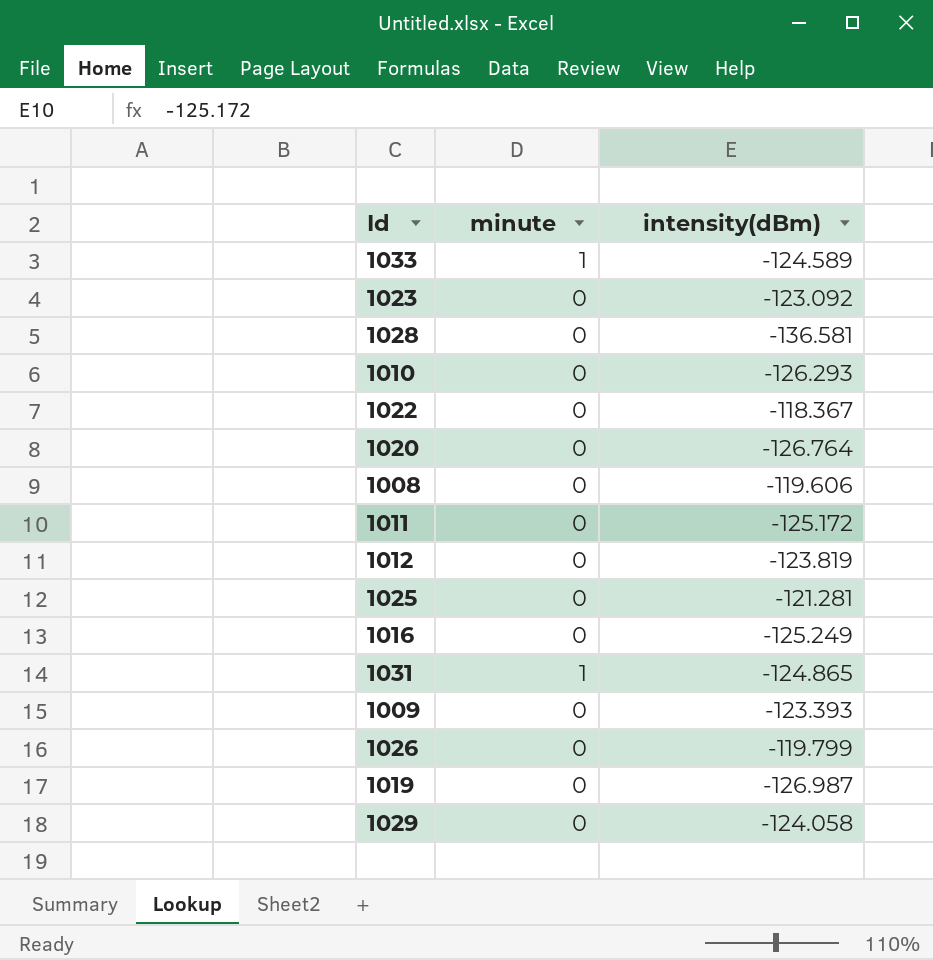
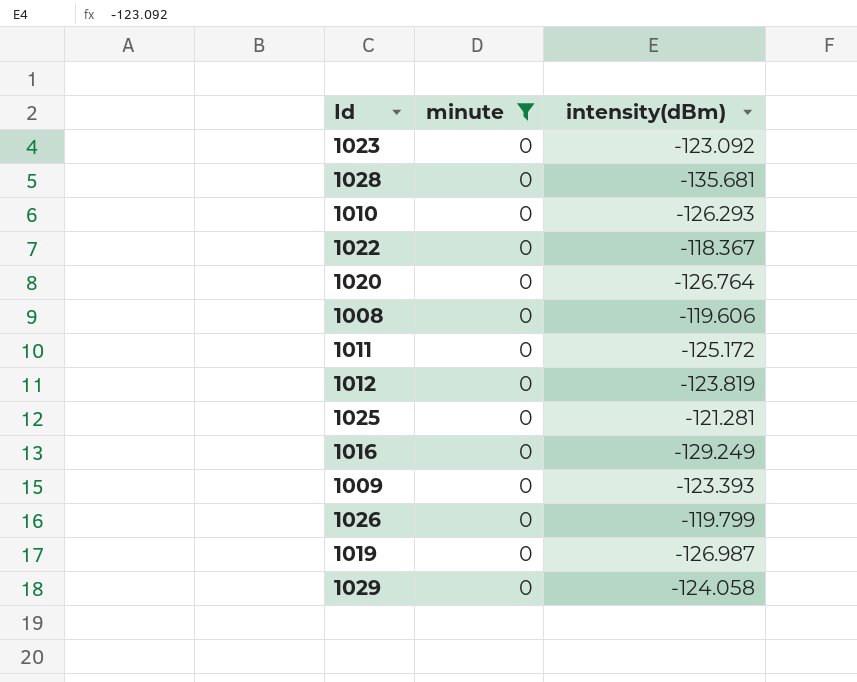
filter: none -> minute = 0
1028 | intensity(dBm): -136.581 -> -135.681
1016 | intensity(dBm): -125.249 -> -129.249

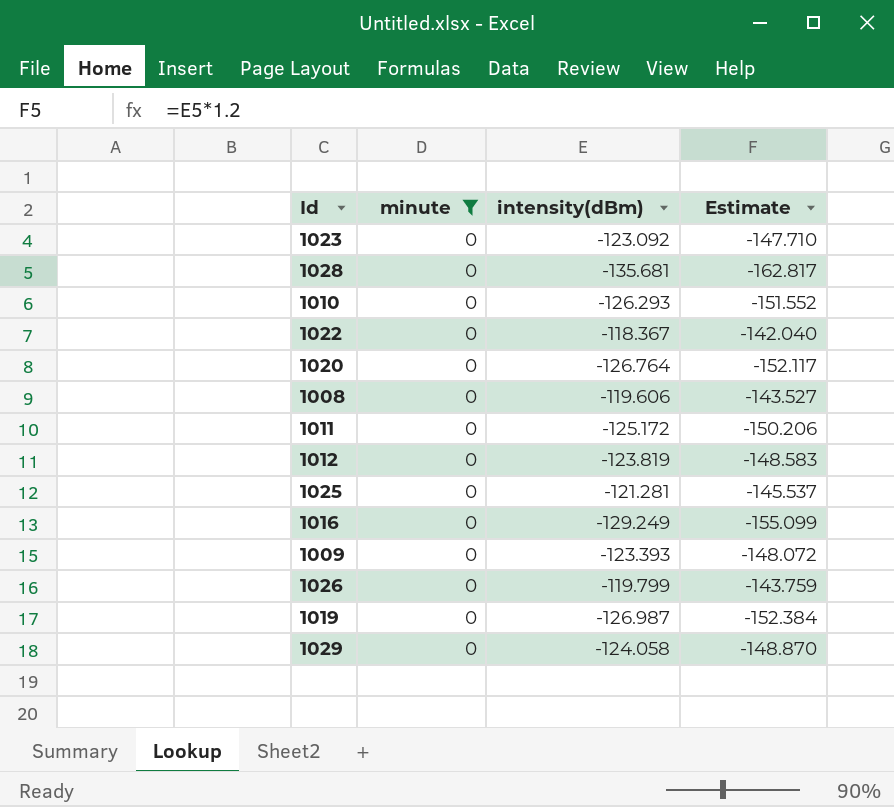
column Estimate | formula: none -> [intensity(dBm)] * 1.2

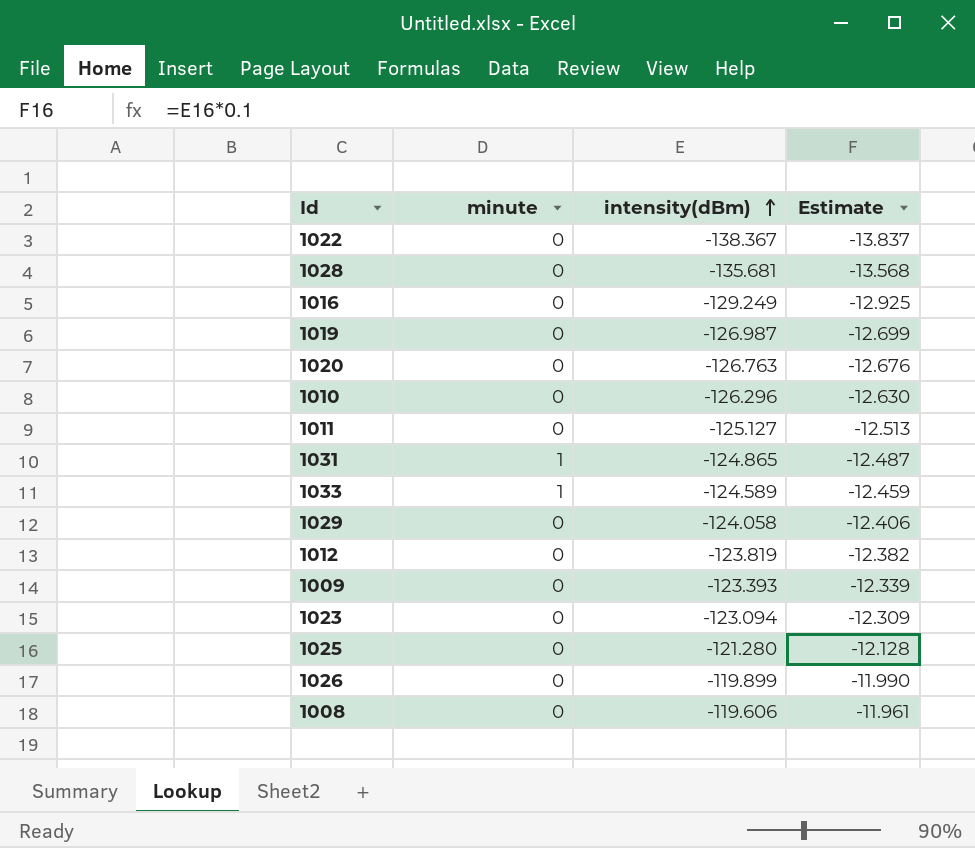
filter: minute = 0 -> none
row order: none -> intensity(dBm) ascending
column Estimate | formula: [intensity(dBm)] * 1.2 -> [intensity(dBm)] * 0.1
1022 | intensity(dBm): -118.367 -> -138.367
1020 | intensity(dBm): -126.764 -> -126.763
1010 | intensity(dBm): -126.293 -> -126.296
1011 | intensity(dBm): -125.172 -> -125.127
1023 | intensity(dBm): -123.092 -> -123.094
1025 | intensity(dBm): -121.281 -> -121.280
1026 | intensity(dBm): -119.799 -> -119.899

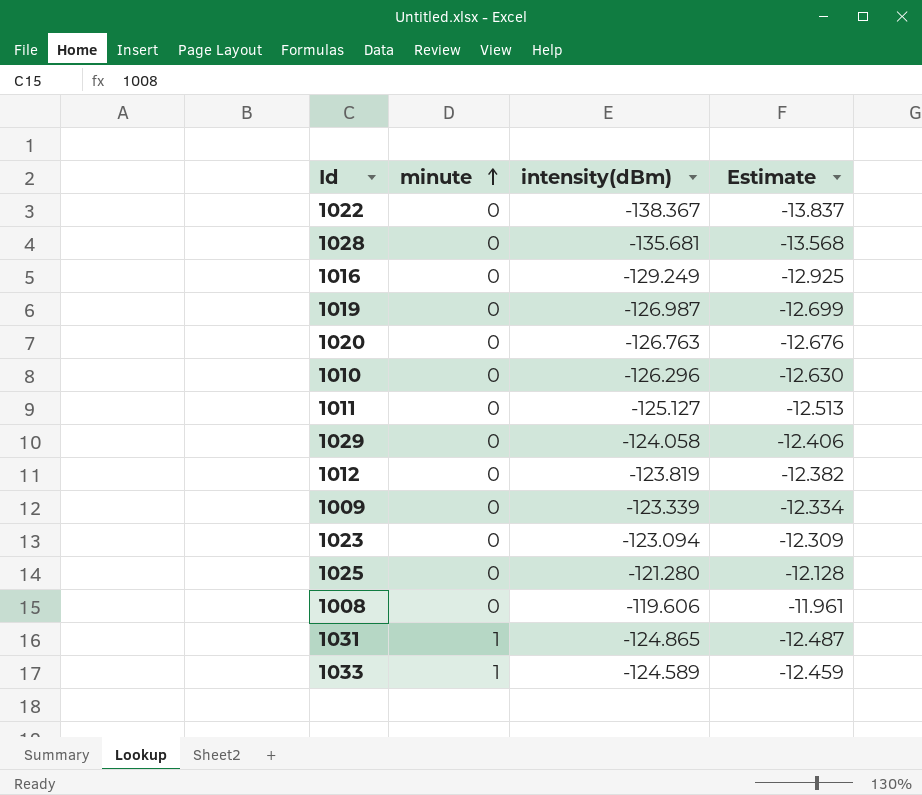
row order: intensity(dBm) ascending -> minute ascending
row 1026: 0 | -119.899 | -11.990 -> none
1009 | intensity(dBm): -123.393 -> -123.339
1009 | Estimate: -12.339 -> -12.334

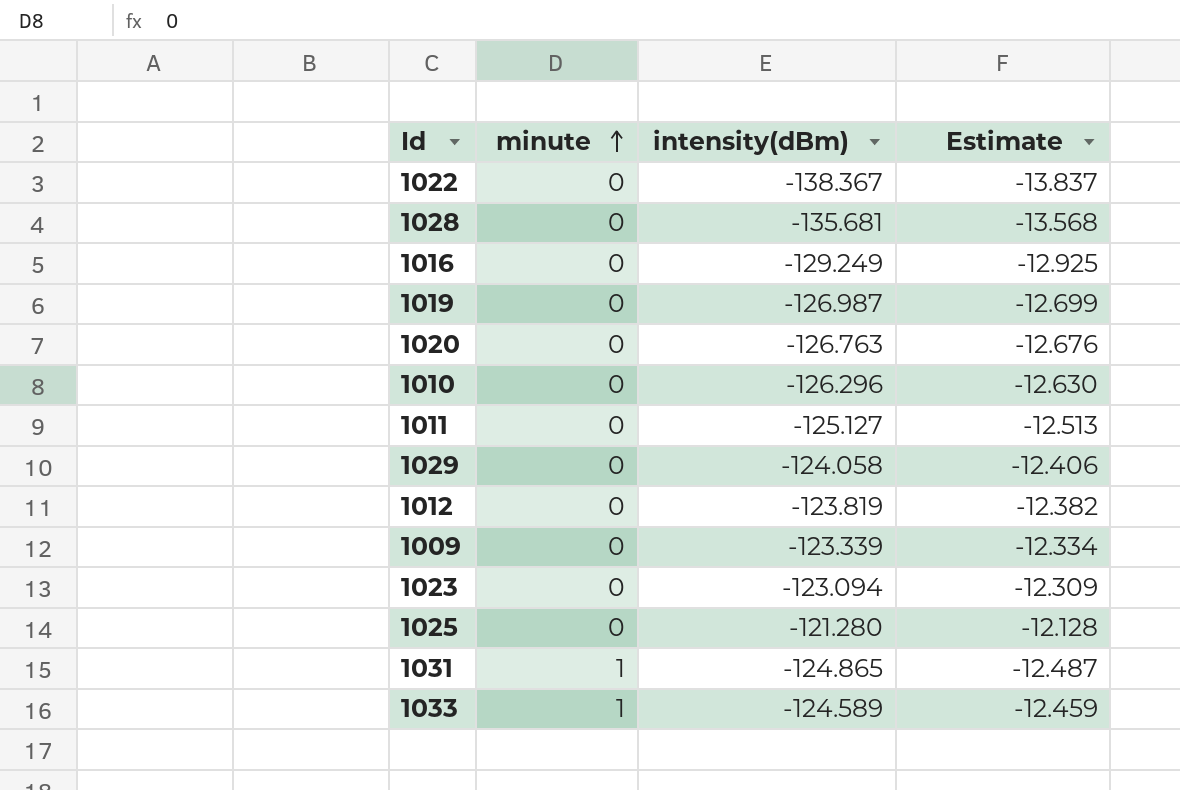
row 1008: 0 | -119.606 | -11.961 -> none

